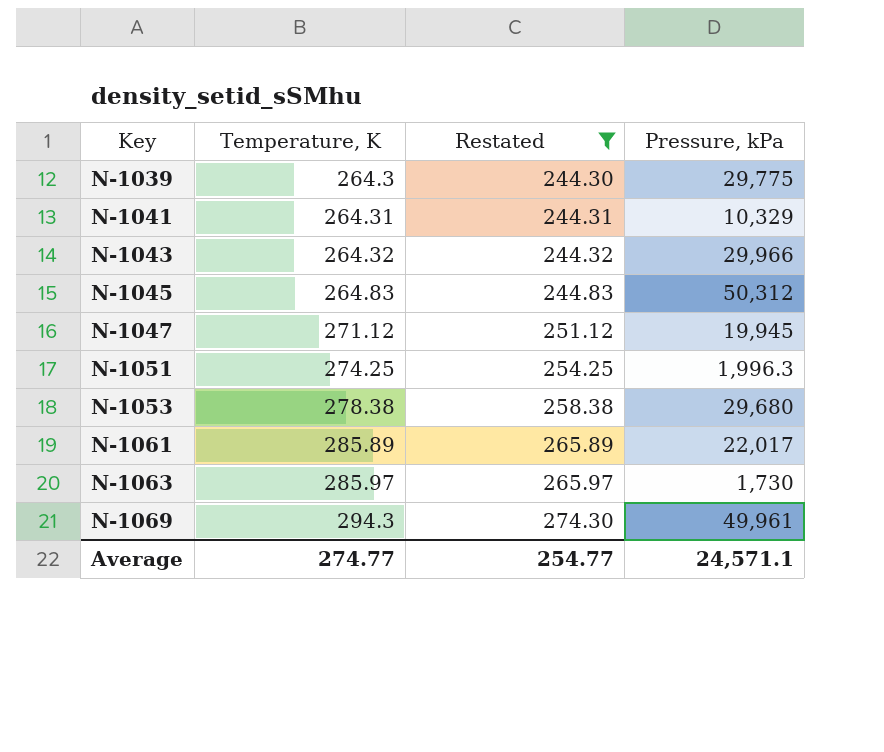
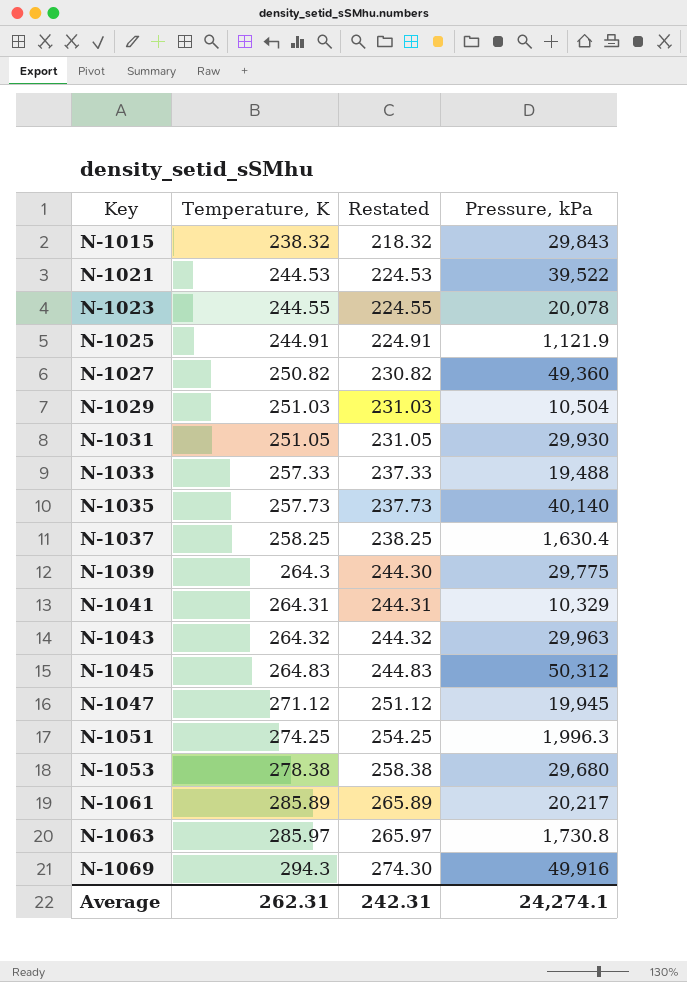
filter: Restated >= 244.30 -> none
N-1043 | Pressure, kPa: 29,966 -> 29,963
N-1061 | Pressure, kPa: 22,017 -> 20,217
N-1063 | Pressure, kPa: 1,730 -> 1,730.8
N-1069 | Pressure, kPa: 49,961 -> 49,916
Average | Temperature, K: 274.77 -> 262.31
Average | Restated: 254.77 -> 242.31
Average | Pressure, kPa: 24,571.1 -> 24,274.1

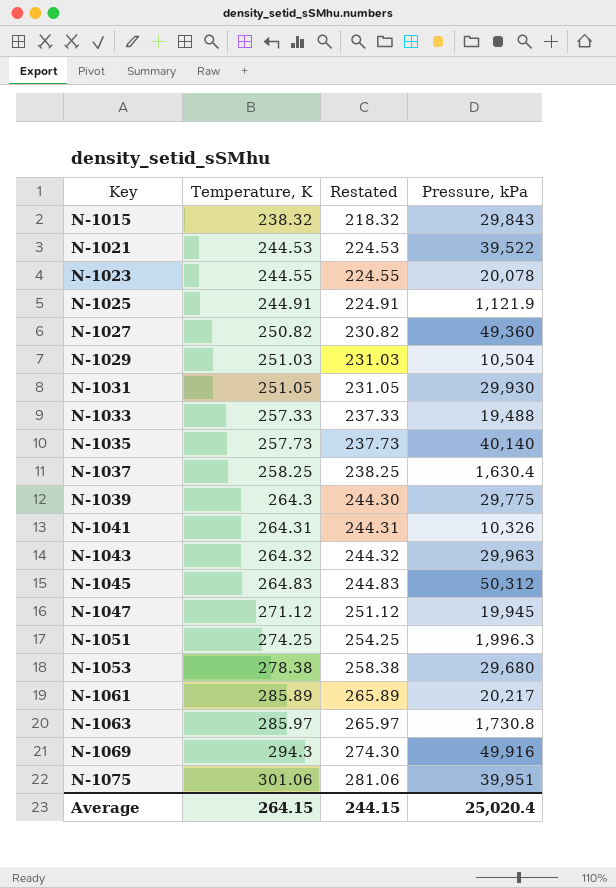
N-1041 | Pressure, kPa: 10,329 -> 10,326
row N-1075: none -> 301.06 | 281.06 | 39,951
Average | Temperature, K: 262.31 -> 264.15
Average | Restated: 242.31 -> 244.15
Average | Pressure, kPa: 24,274.1 -> 25,020.4

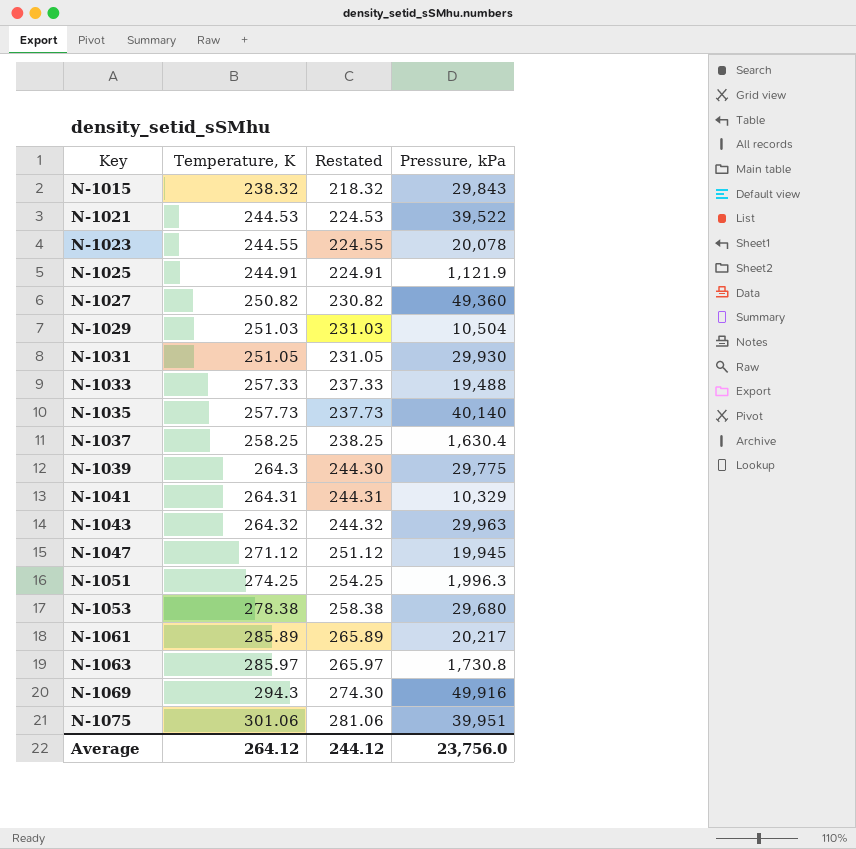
row N-1045: 264.83 | 244.83 | 50,312 -> none
N-1041 | Pressure, kPa: 10,326 -> 10,329
Average | Temperature, K: 264.15 -> 264.12
Average | Restated: 244.15 -> 244.12
Average | Pressure, kPa: 25,020.4 -> 23,756.0

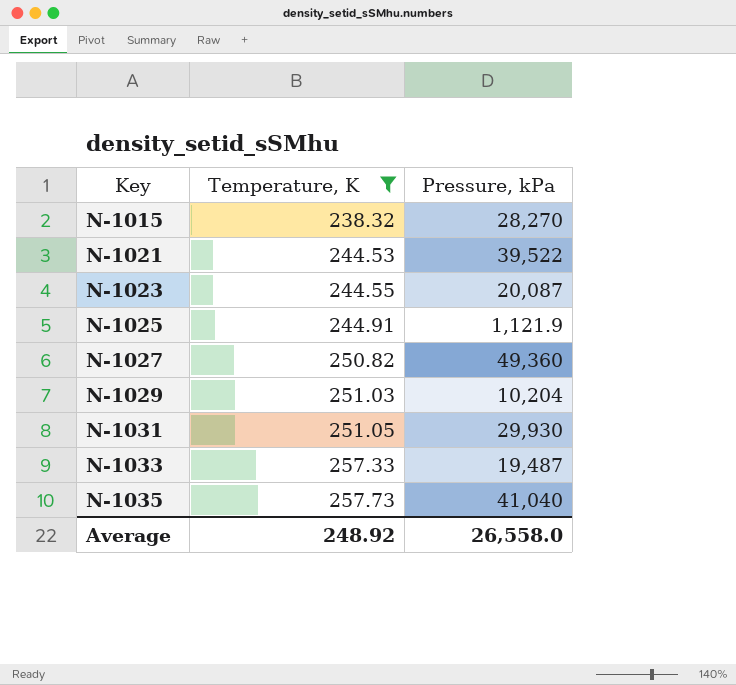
filter: none -> Temperature, K <= 257.73
column Restated | formula: [Temperature, K] - 20 -> none
N-1015 | Pressure, kPa: 29,843 -> 28,270
N-1023 | Pressure, kPa: 20,078 -> 20,087
N-1029 | Pressure, kPa: 10,504 -> 10,204
N-1033 | Pressure, kPa: 19,488 -> 19,487
N-1035 | Pressure, kPa: 40,140 -> 41,040
Average | Temperature, K: 264.12 -> 248.92
Average | Pressure, kPa: 23,756.0 -> 26,558.0

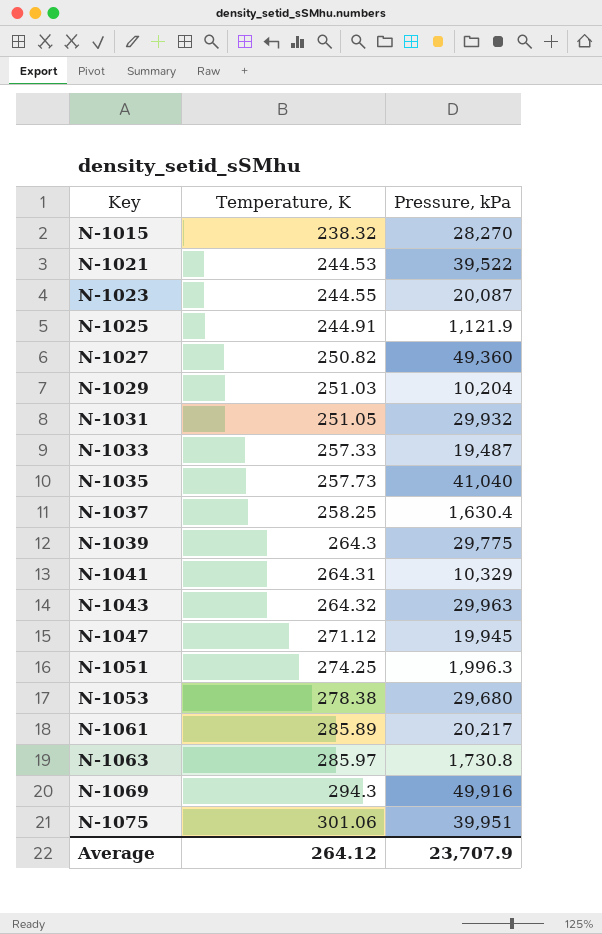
filter: Temperature, K <= 257.73 -> none
N-1031 | Pressure, kPa: 29,930 -> 29,932
Average | Temperature, K: 248.92 -> 264.12
Average | Pressure, kPa: 26,558.0 -> 23,707.9

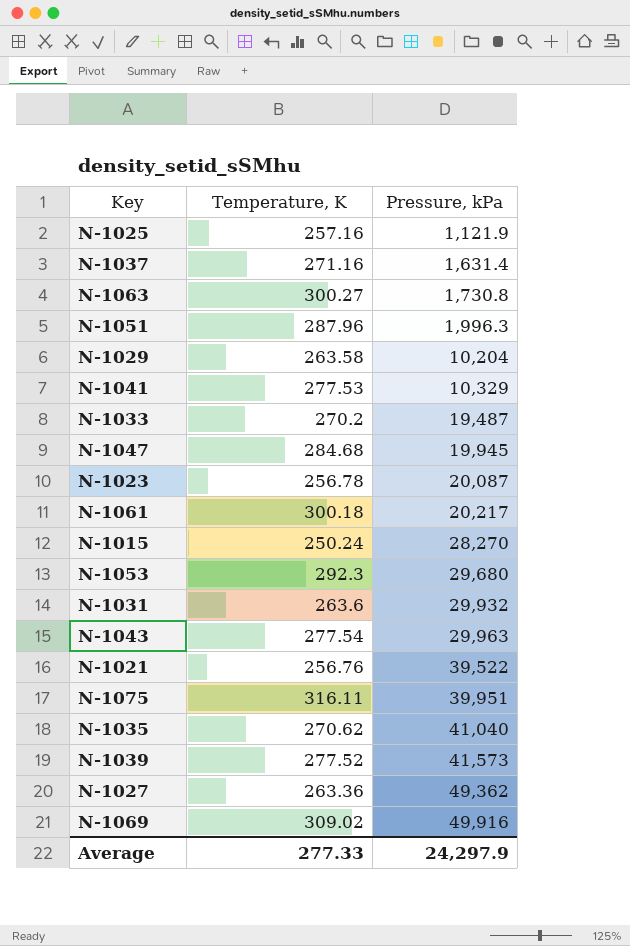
row order: Key ascending -> Pressure, kPa ascending
N-1025 | Temperature, K: 244.91 -> 257.16
N-1037 | Temperature, K: 258.25 -> 271.16
N-1037 | Pressure, kPa: 1,630.4 -> 1,631.4
N-1063 | Temperature, K: 285.97 -> 300.27
N-1051 | Temperature, K: 274.25 -> 287.96
N-1029 | Temperature, K: 251.03 -> 263.58
N-1041 | Temperature, K: 264.31 -> 277.53
N-1033 | Temperature, K: 257.33 -> 270.2
N-1047 | Temperature, K: 271.12 -> 284.68
N-1023 | Temperature, K: 244.55 -> 256.78
N-1061 | Temperature, K: 285.89 -> 300.18
N-1015 | Temperature, K: 238.32 -> 250.24
N-1053 | Temperature, K: 278.38 -> 292.3
N-1031 | Temperature, K: 251.05 -> 263.6
N-1043 | Temperature, K: 264.32 -> 277.54
N-1021 | Temperature, K: 244.53 -> 256.76
N-1075 | Temperature, K: 301.06 -> 316.11
N-1035 | Temperature, K: 257.73 -> 270.62
N-1039 | Temperature, K: 264.3 -> 277.52
N-1039 | Pressure, kPa: 29,775 -> 41,573
N-1027 | Temperature, K: 250.82 -> 263.36
N-1027 | Pressure, kPa: 49,360 -> 49,362
N-1069 | Temperature, K: 294.3 -> 309.02
Average | Temperature, K: 264.12 -> 277.33
Average | Pressure, kPa: 23,707.9 -> 24,297.9

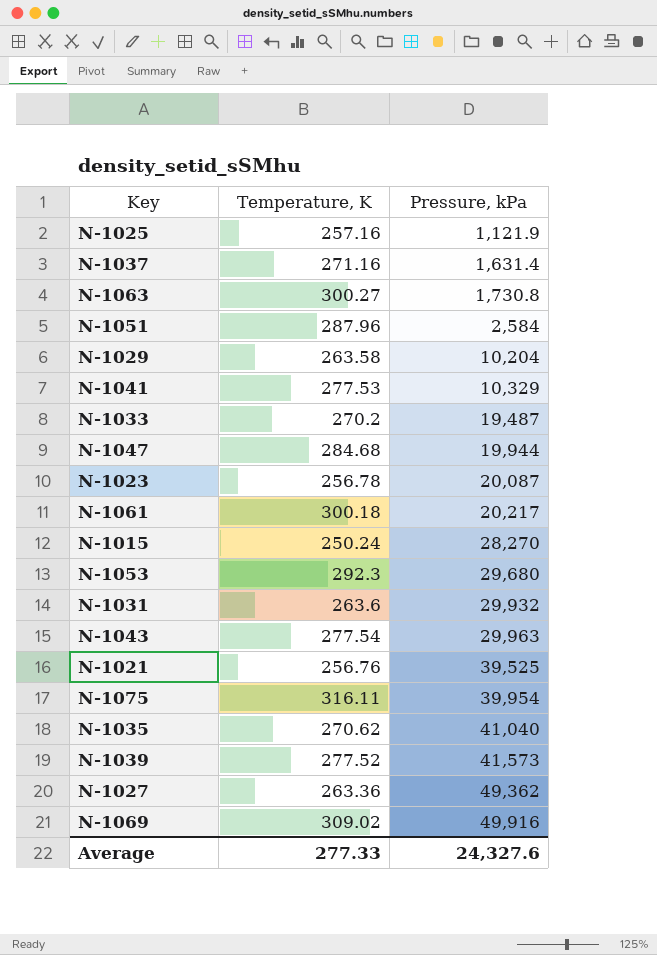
N-1051 | Pressure, kPa: 1,996.3 -> 2,584
N-1047 | Pressure, kPa: 19,945 -> 19,944
N-1021 | Pressure, kPa: 39,522 -> 39,525
N-1075 | Pressure, kPa: 39,951 -> 39,954
Average | Pressure, kPa: 24,297.9 -> 24,327.6

